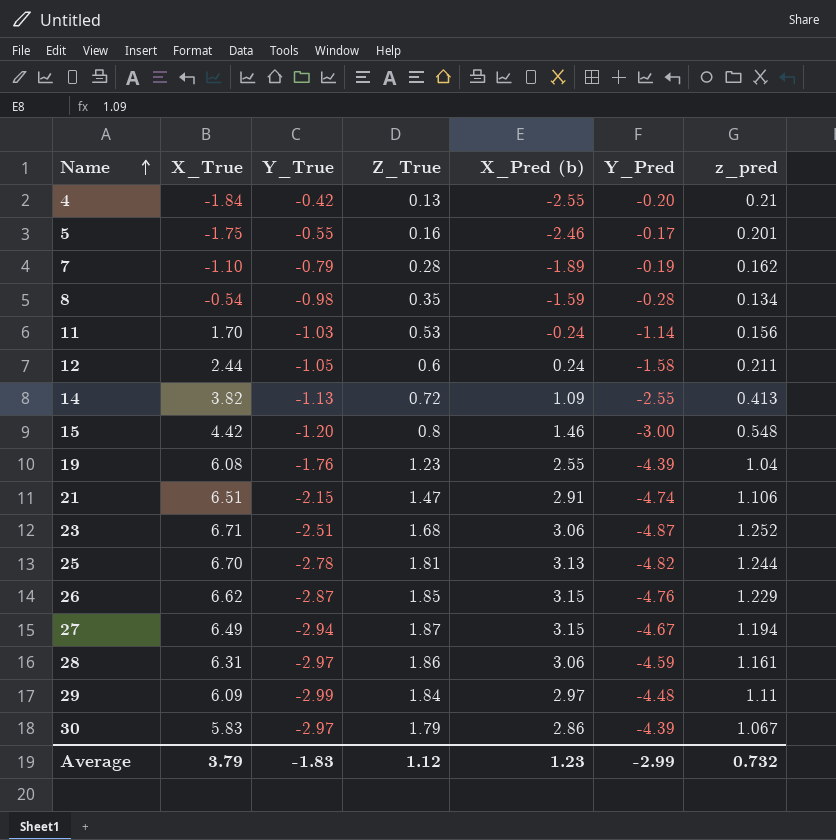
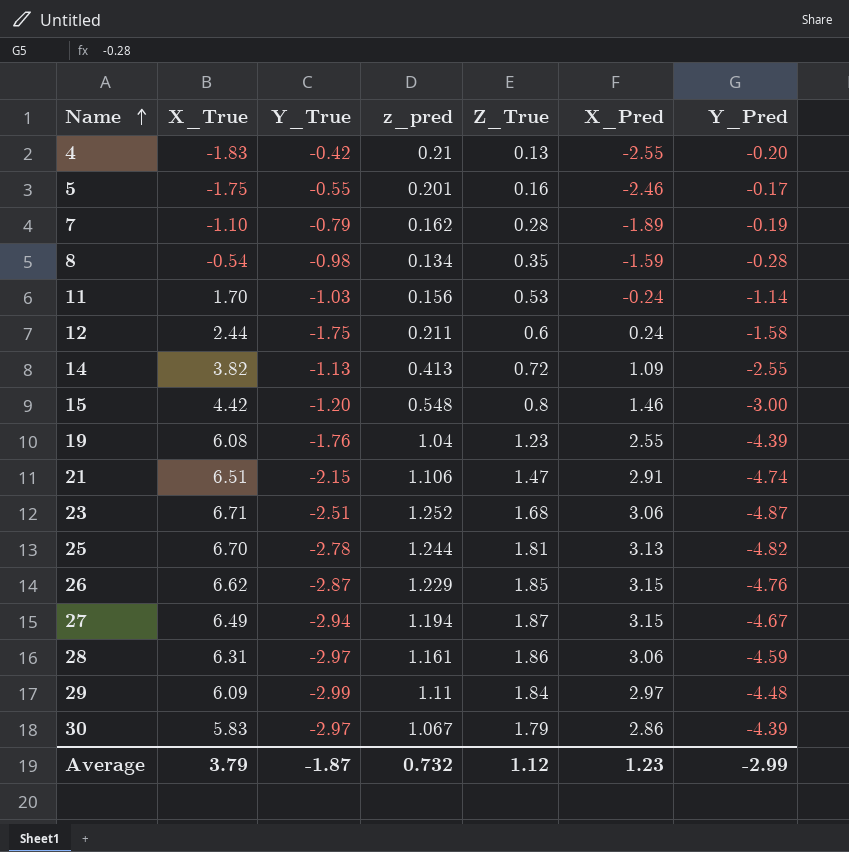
column z_pred | position: 7 -> 4
column name: X_Pred (b) -> X_Pred
4 | X_True: -1.84 -> -1.83
12 | Y_True: -1.05 -> -1.75
Average | Y_True: -1.83 -> -1.87

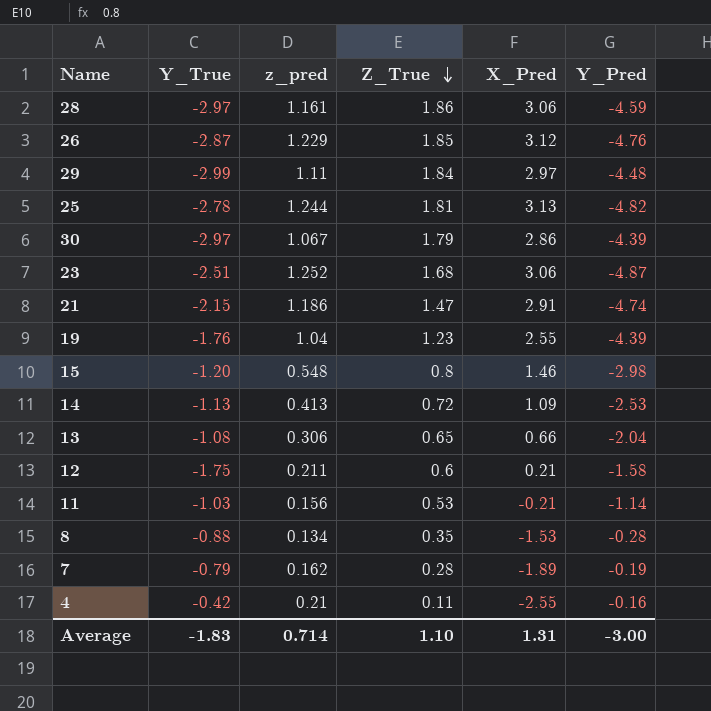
row order: Name ascending -> Z_True descending
column X_True | position: 2 -> none
row 5: -1.75 | -0.55 | 0.201 | 0.16 | -2.46 | -0.17 -> none
row 27: 6.49 | -2.94 | 1.194 | 1.87 | 3.15 | -4.67 -> none
26 | X_Pred: 3.15 -> 3.12
21 | z_pred: 1.106 -> 1.186
15 | Y_Pred: -3.00 -> -2.98
14 | Y_Pred: -2.55 -> -2.53
row 13: none -> -1.08 | 0.306 | 0.65 | 0.66 | -2.04
12 | X_Pred: 0.24 -> 0.21
11 | X_Pred: -0.24 -> -0.21
8 | Y_True: -0.98 -> -0.88
8 | X_Pred: -1.59 -> -1.53
4 | Z_True: 0.13 -> 0.11
4 | Y_Pred: -0.20 -> -0.16
Average | Y_True: -1.87 -> -1.83
Average | z_pred: 0.732 -> 0.714
Average | Z_True: 1.12 -> 1.10
Average | X_Pred: 1.23 -> 1.31
Average | Y_Pred: -2.99 -> -3.00

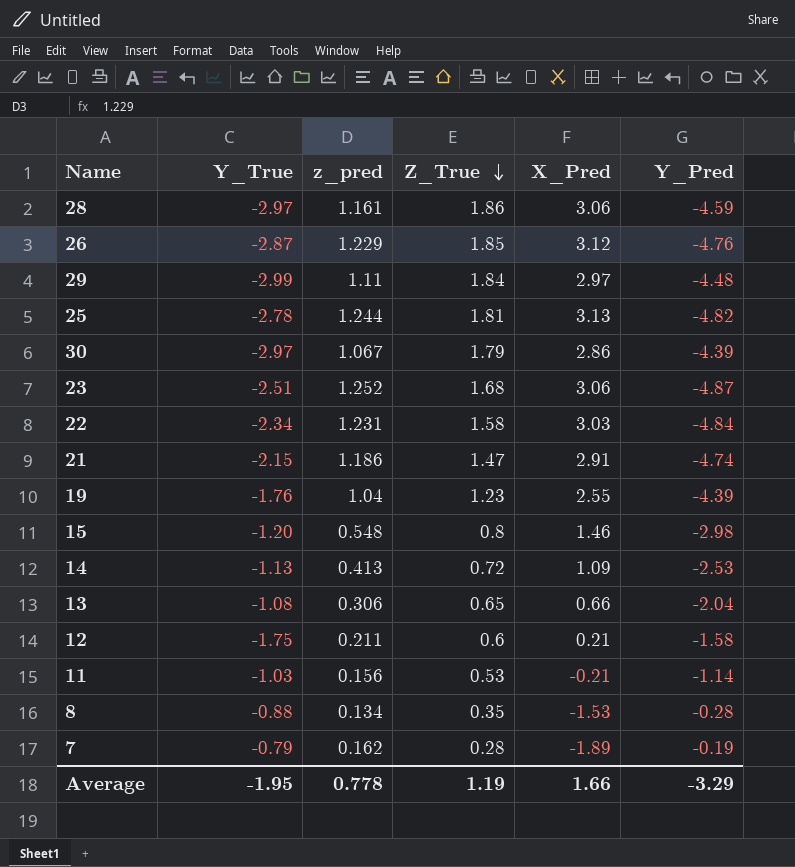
row 4: -0.42 | 0.21 | 0.11 | -2.55 | -0.16 -> none
row 22: none -> -2.34 | 1.231 | 1.58 | 3.03 | -4.84
Average | Y_True: -1.83 -> -1.95
Average | z_pred: 0.714 -> 0.778
Average | Z_True: 1.10 -> 1.19
Average | X_Pred: 1.31 -> 1.66
Average | Y_Pred: -3.00 -> -3.29

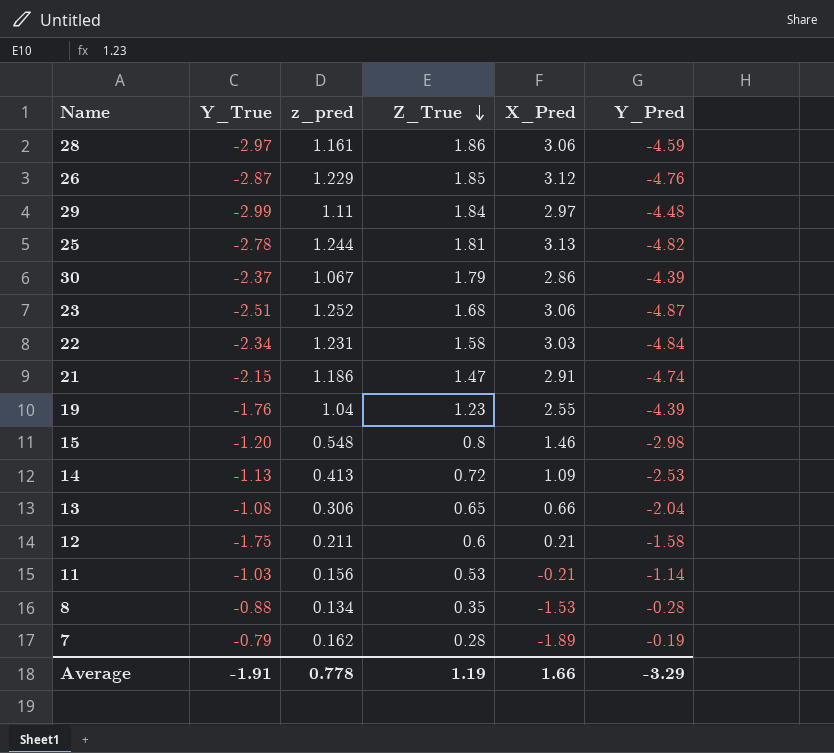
30 | Y_True: -2.97 -> -2.37
Average | Y_True: -1.95 -> -1.91

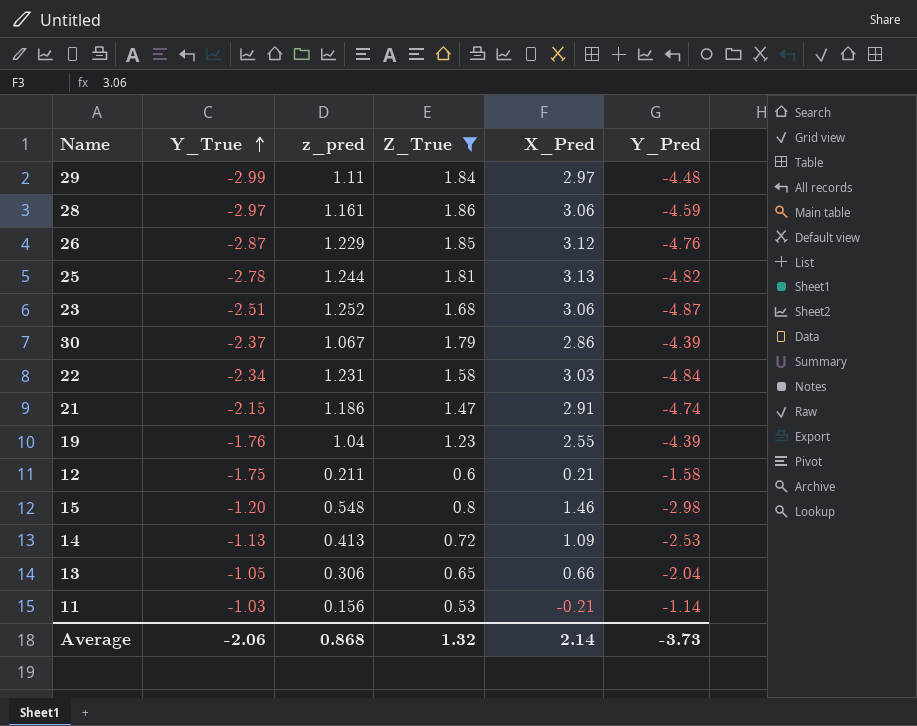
filter: none -> Z_True >= 0.53
row order: Z_True descending -> Y_True ascending
13 | Y_True: -1.08 -> -1.05
Average | Y_True: -1.91 -> -2.06
Average | z_pred: 0.778 -> 0.868
Average | Z_True: 1.19 -> 1.32
Average | X_Pred: 1.66 -> 2.14
Average | Y_Pred: -3.29 -> -3.73

